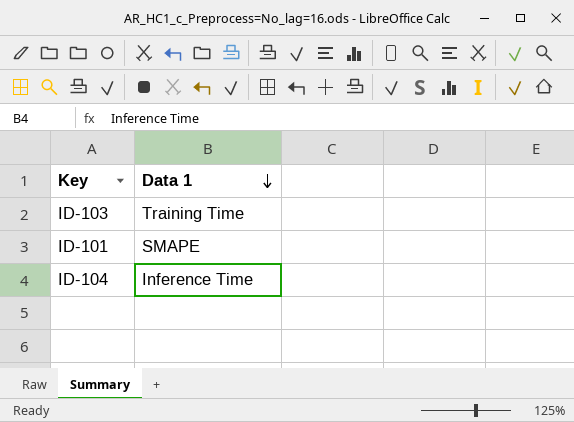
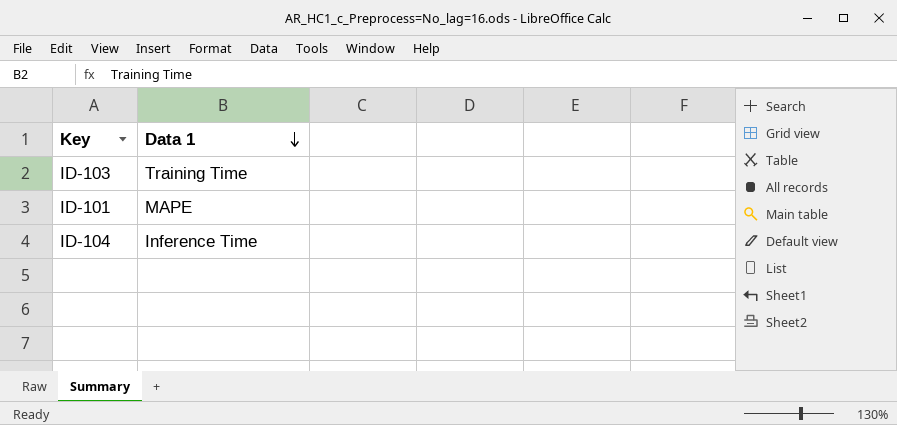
ID-101 | Data 1: SMAPE -> MAPE

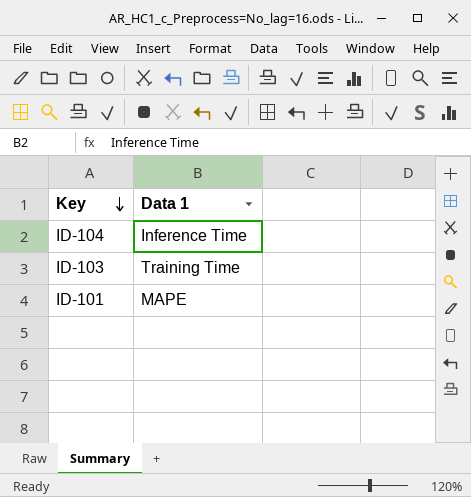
row order: Data 1 descending -> Key descending

